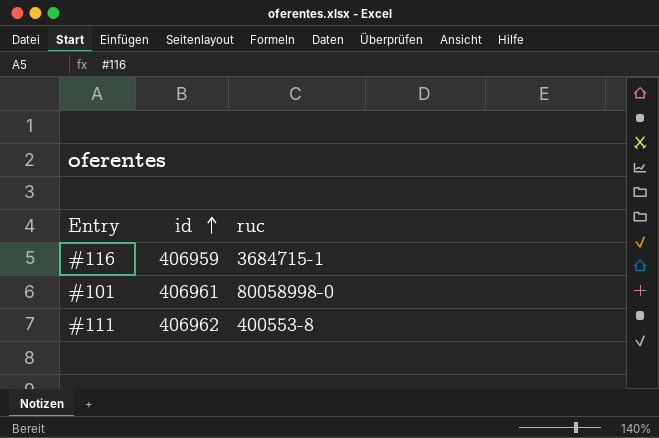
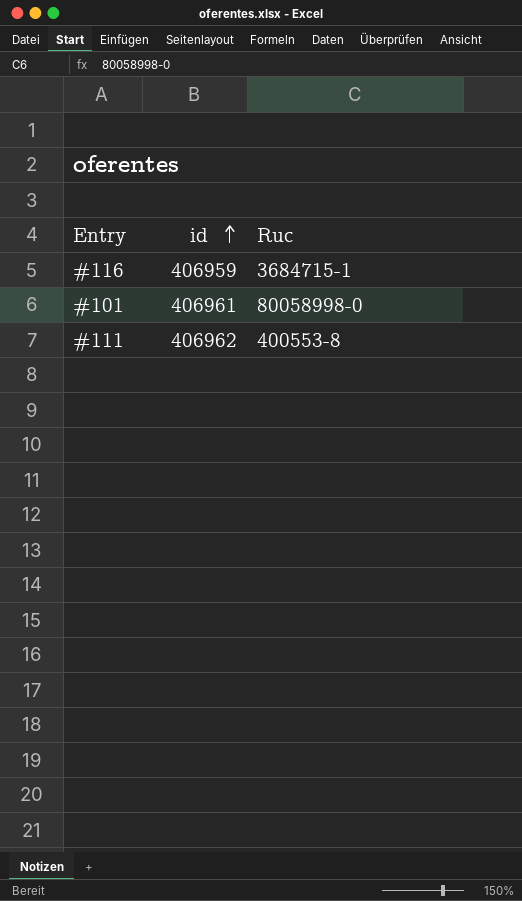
column name: ruc -> Ruc

